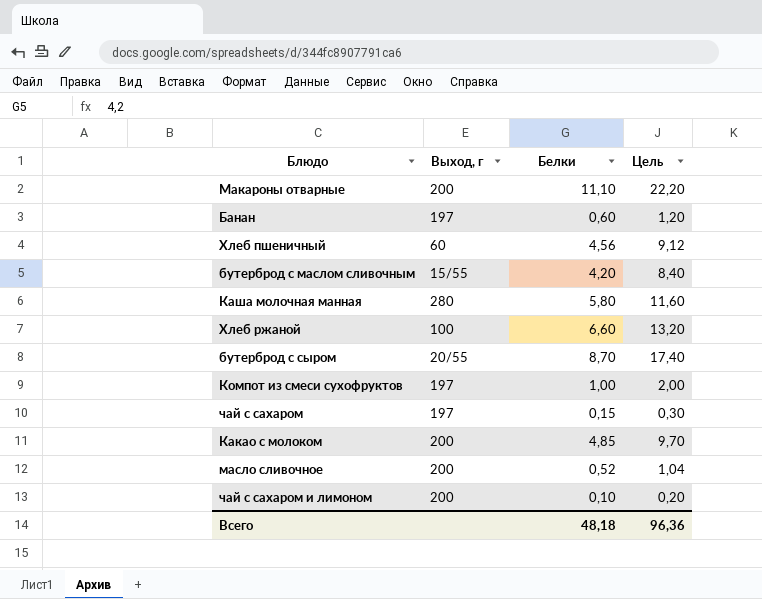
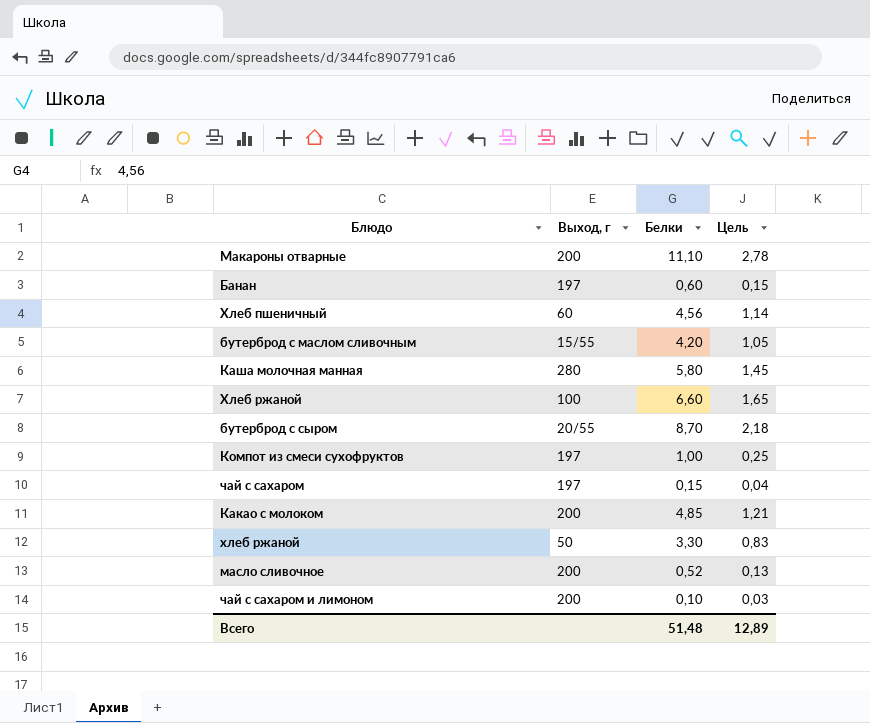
column Цель | formula: [Белки] * 2 -> [Белки] * 0,25
row хлеб ржаной: none -> 50 | 3,30 | 0,83
Всего | Белки: 48,18 -> 51,48
Всего | Цель: 96,36 -> 12,89

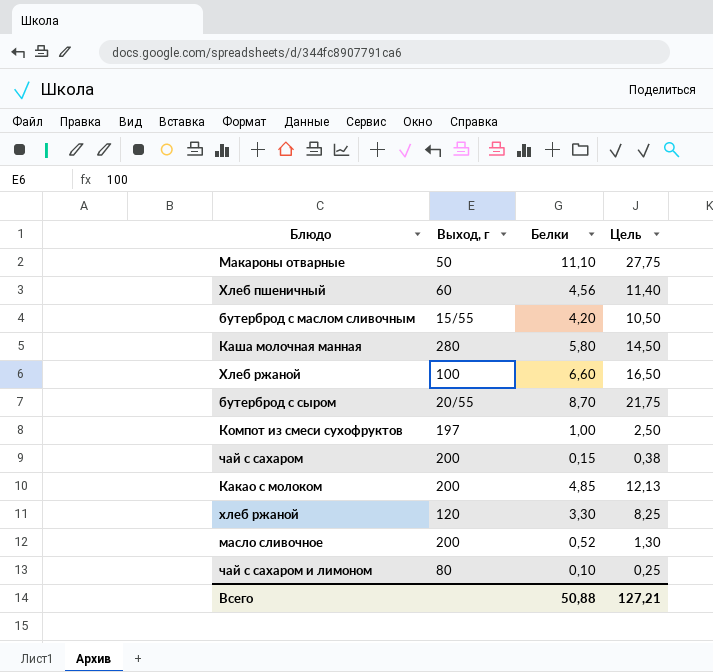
column Цель | formula: [Белки] * 0,25 -> [Белки] * 2,5
row Банан: 197 | 0,60 | 0,15 -> none
Макароны отварные | Выход, г: 200 -> 50
чай с сахаром | Выход, г: 197 -> 200
хлеб ржаной | Выход, г: 50 -> 120
чай с сахаром и лимоном | Выход, г: 200 -> 80
Всего | Белки: 51,48 -> 50,88
Всего | Цель: 12,89 -> 127,21

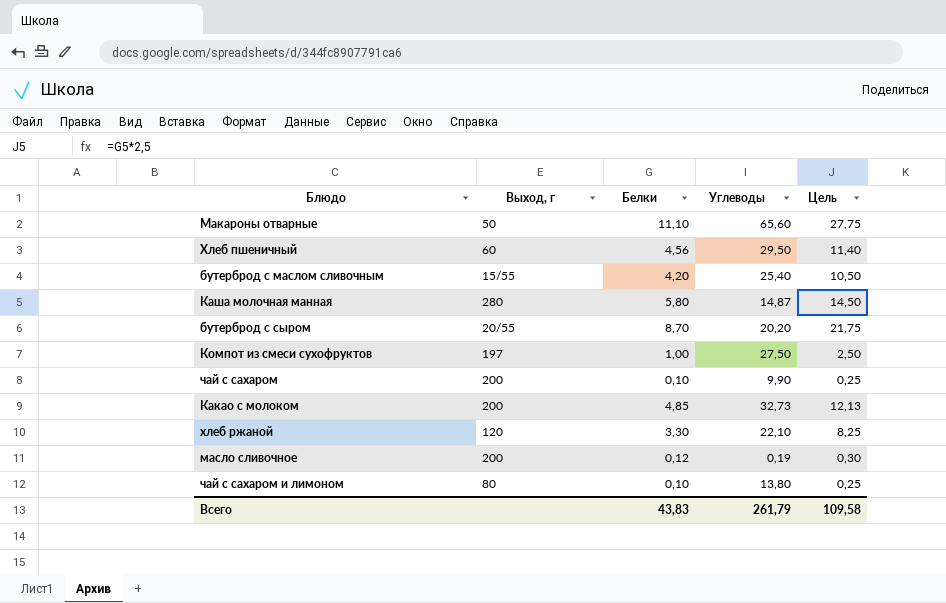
column Углеводы | position: none -> 4
row Хлеб ржаной: 100 | 6,60 | 16,50 -> none
чай с сахаром | Белки: 0,15 -> 0,10
чай с сахаром | Цель: 0,38 -> 0,25
масло сливочное | Белки: 0,52 -> 0,12
масло сливочное | Цель: 1,30 -> 0,30
Всего | Белки: 50,88 -> 43,83
Всего | Цель: 127,21 -> 109,58

